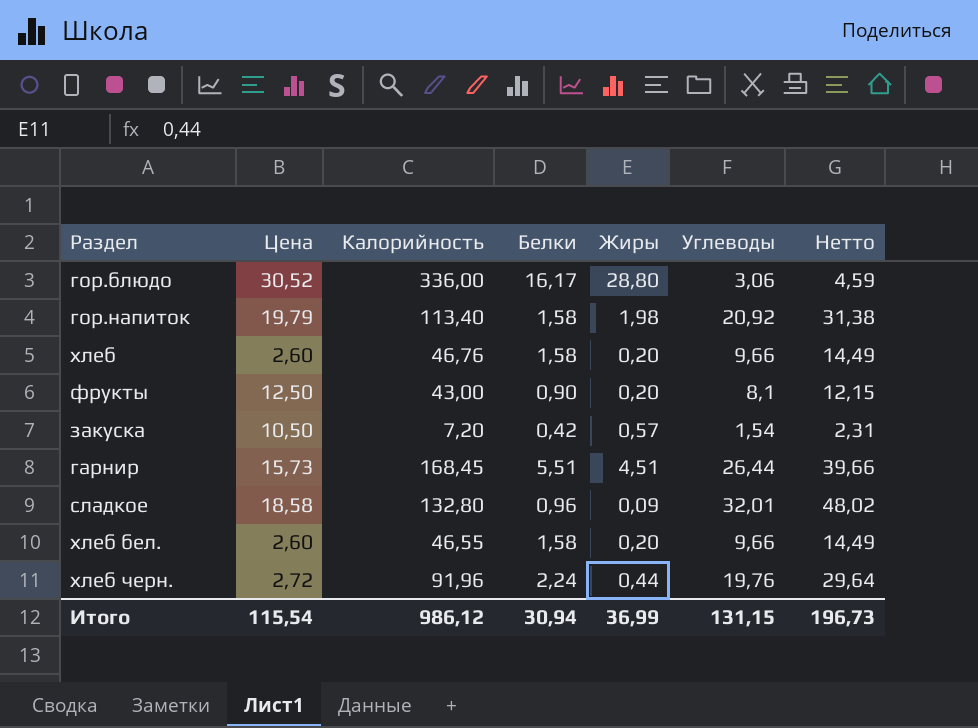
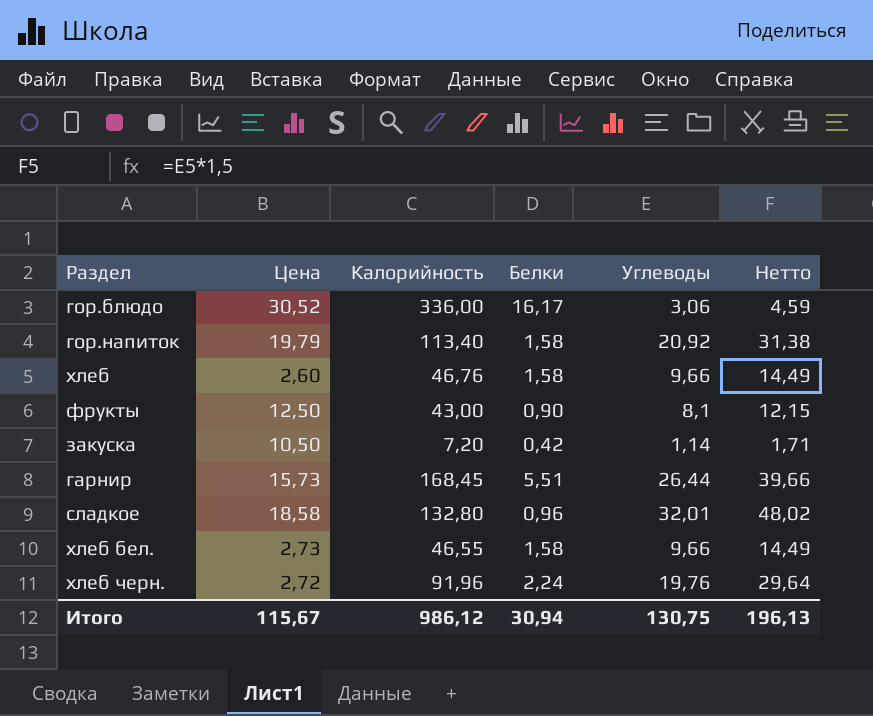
column Жиры | position: 5 -> none
закуска | Углеводы: 1,54 -> 1,14
закуска | Нетто: 2,31 -> 1,71
хлеб бел. | Цена: 2,60 -> 2,73
Итого | Цена: 115,54 -> 115,67
Итого | Углеводы: 131,15 -> 130,75
Итого | Нетто: 196,73 -> 196,13

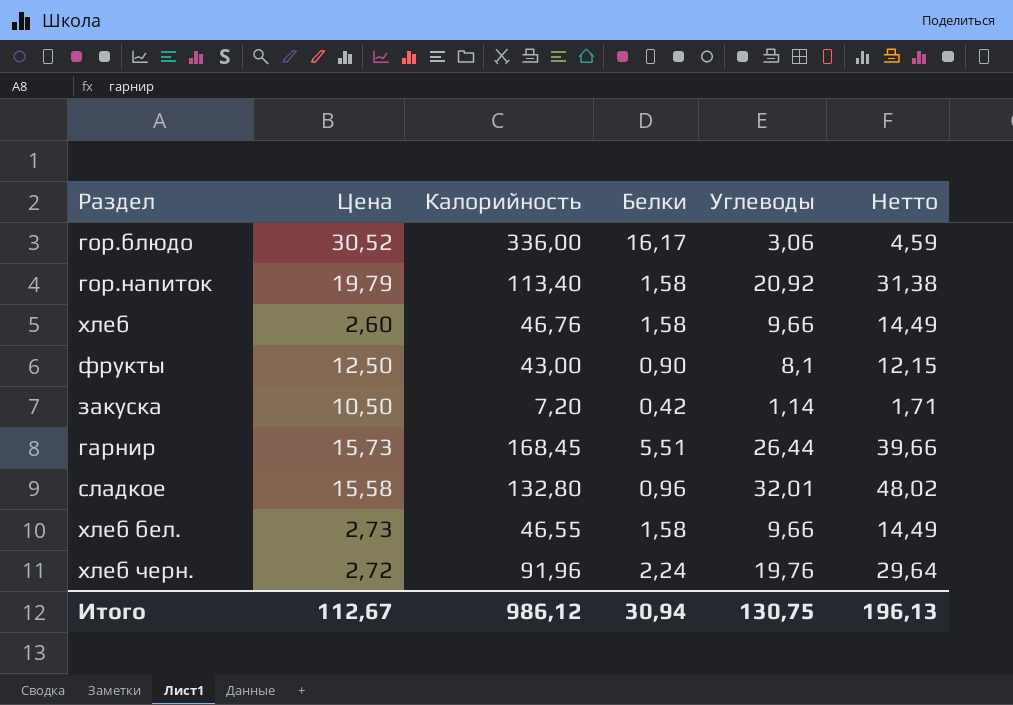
сладкое | Цена: 18,58 -> 15,58
Итого | Цена: 115,67 -> 112,67

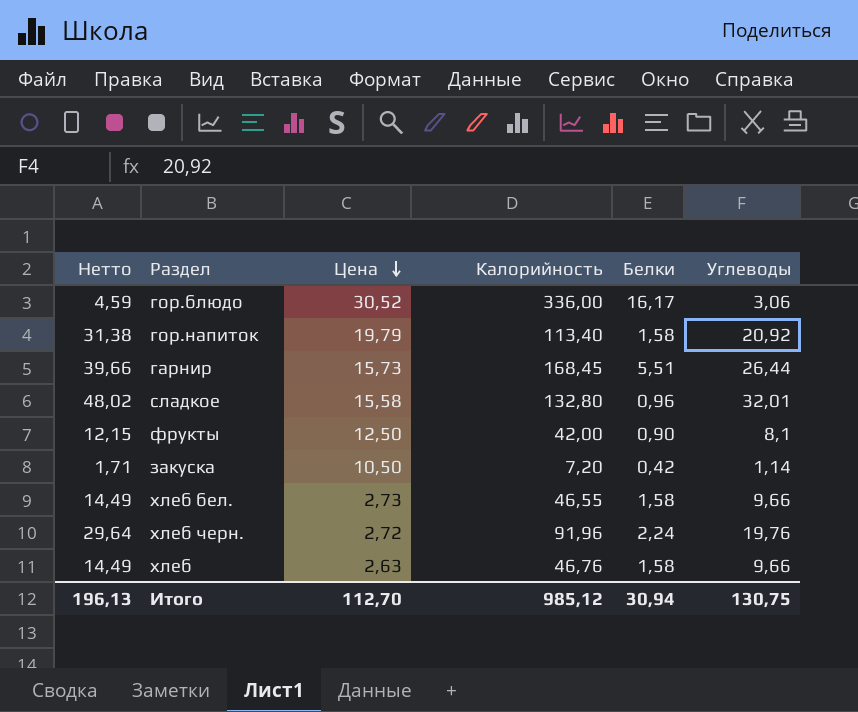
row order: none -> Цена descending
column Нетто | position: 6 -> 1
фрукты | Калорийность: 43,00 -> 42,00
хлеб | Цена: 2,60 -> 2,63
Итого | Цена: 112,67 -> 112,70
Итого | Калорийность: 986,12 -> 985,12

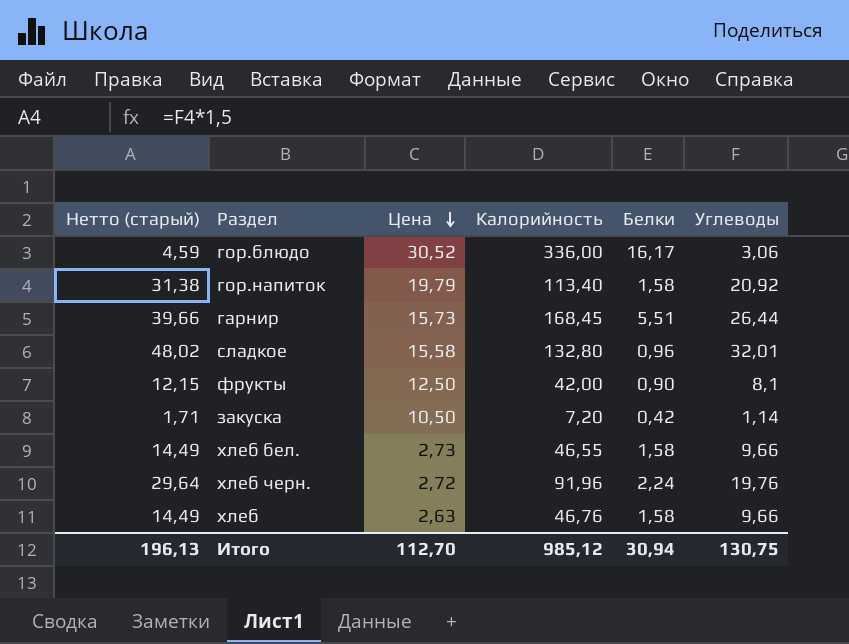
column name: Нетто -> Нетто (старый)

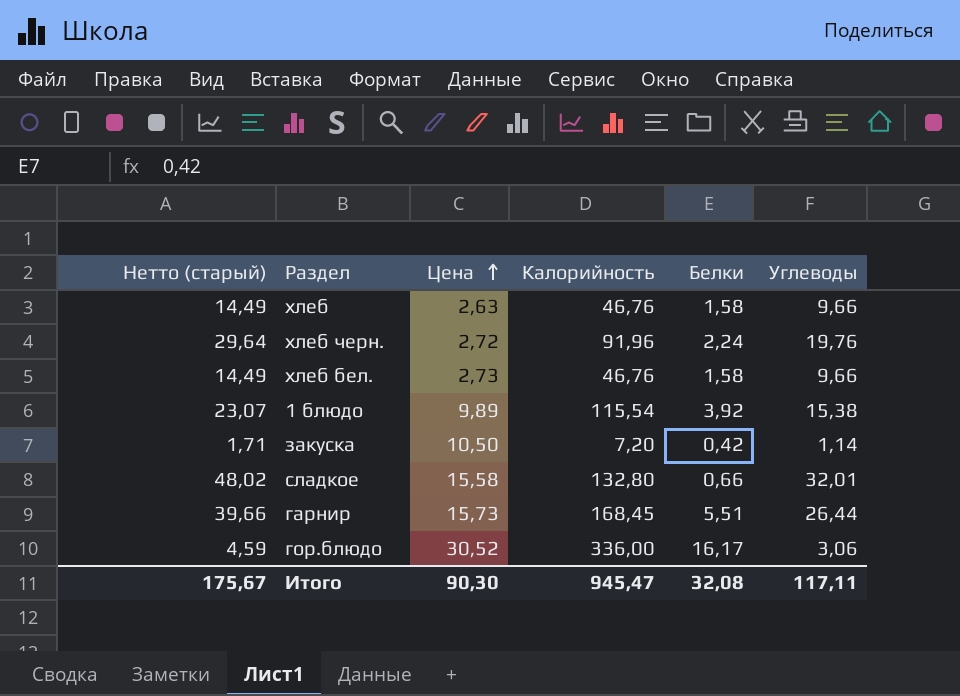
row order: Цена descending -> Цена ascending
row гор.напиток: 31,38 | 19,79 | 113,40 | 1,58 | 20,92 -> none
row фрукты: 12,15 | 12,50 | 42,00 | 0,90 | 8,1 -> none
хлеб бел. | Калорийность: 46,55 -> 46,76
row 1 блюдо: none -> 23,07 | 9,89 | 115,54 | 3,92 | 15,38
сладкое | Белки: 0,96 -> 0,66
Итого | Нетто (старый): 196,13 -> 175,67
Итого | Цена: 112,70 -> 90,30
Итого | Калорийность: 985,12 -> 945,47
Итого | Белки: 30,94 -> 32,08
Итого | Углеводы: 130,75 -> 117,11

